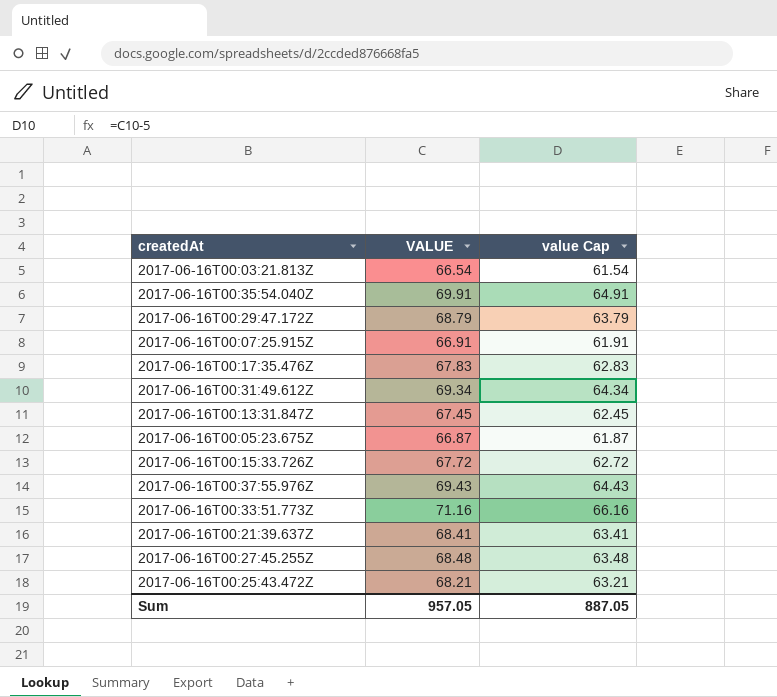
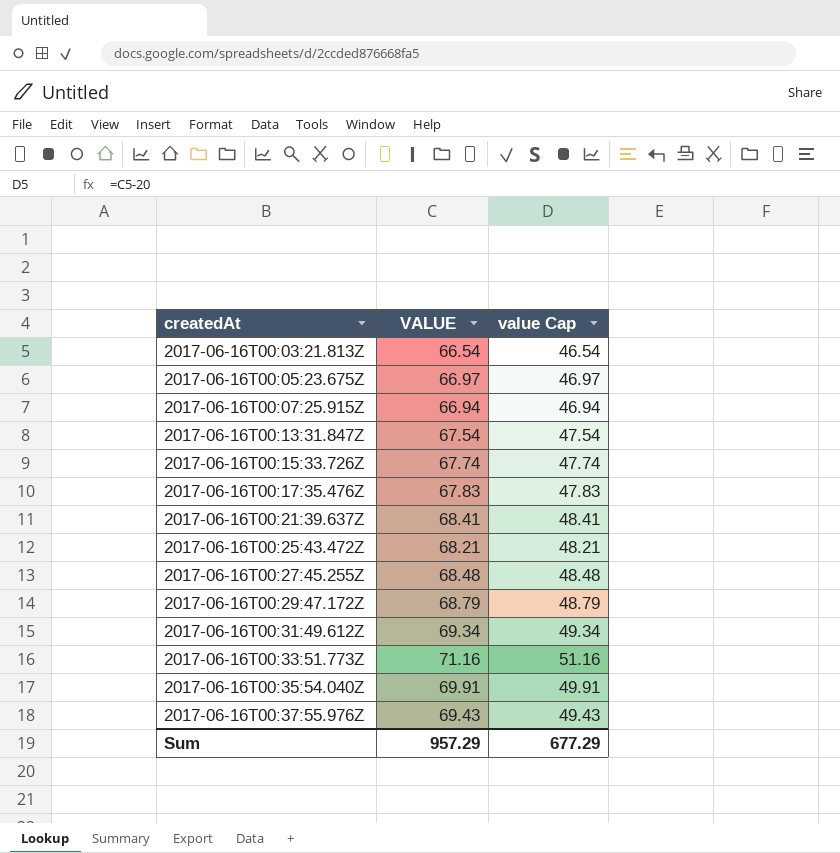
row order: none -> createdAt ascending
column value Cap | formula: [VALUE] - 5 -> [VALUE] - 20
2017-06-16T00:05:23.675Z | VALUE: 66.87 -> 66.97
2017-06-16T00:07:25.915Z | VALUE: 66.91 -> 66.94
2017-06-16T00:13:31.847Z | VALUE: 67.45 -> 67.54
2017-06-16T00:15:33.726Z | VALUE: 67.72 -> 67.74
Sum | VALUE: 957.05 -> 957.29
Sum | value Cap: 887.05 -> 677.29

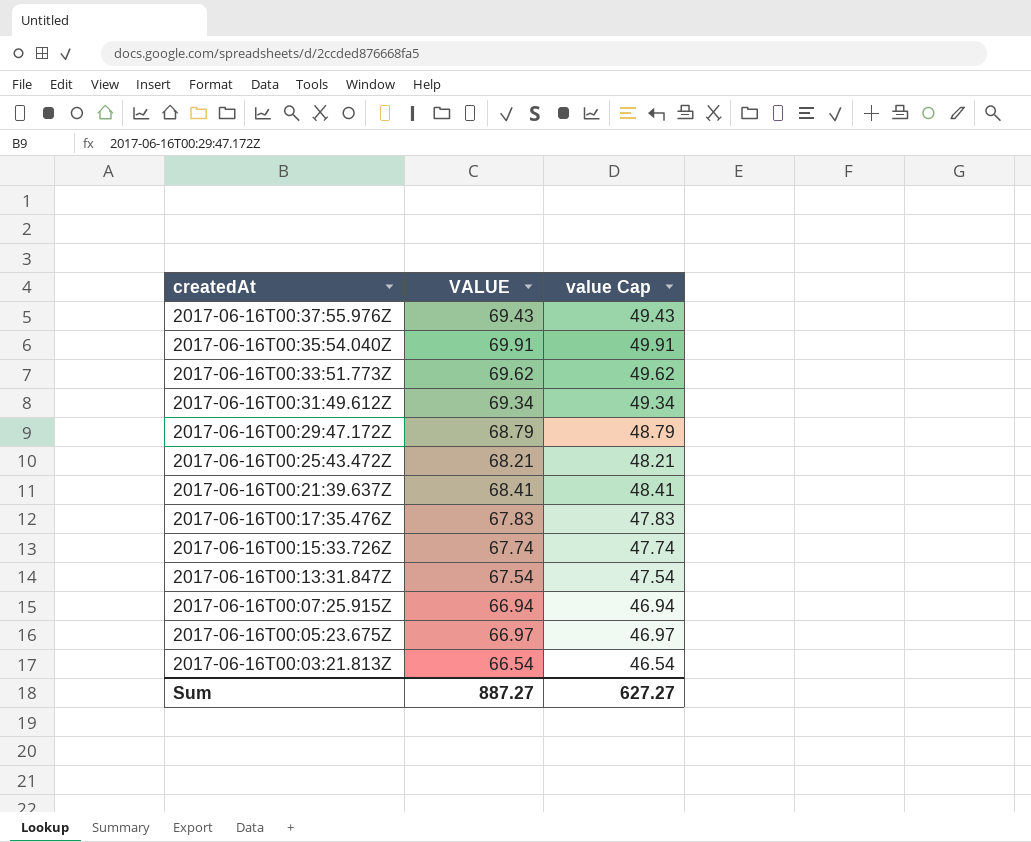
row order: createdAt ascending -> createdAt descending
row 2017-06-16T00:27:45.255Z: 68.48 | 48.48 -> none
2017-06-16T00:33:51.773Z | VALUE: 71.16 -> 69.62
2017-06-16T00:33:51.773Z | value Cap: 51.16 -> 49.62
Sum | VALUE: 957.29 -> 887.27
Sum | value Cap: 677.29 -> 627.27

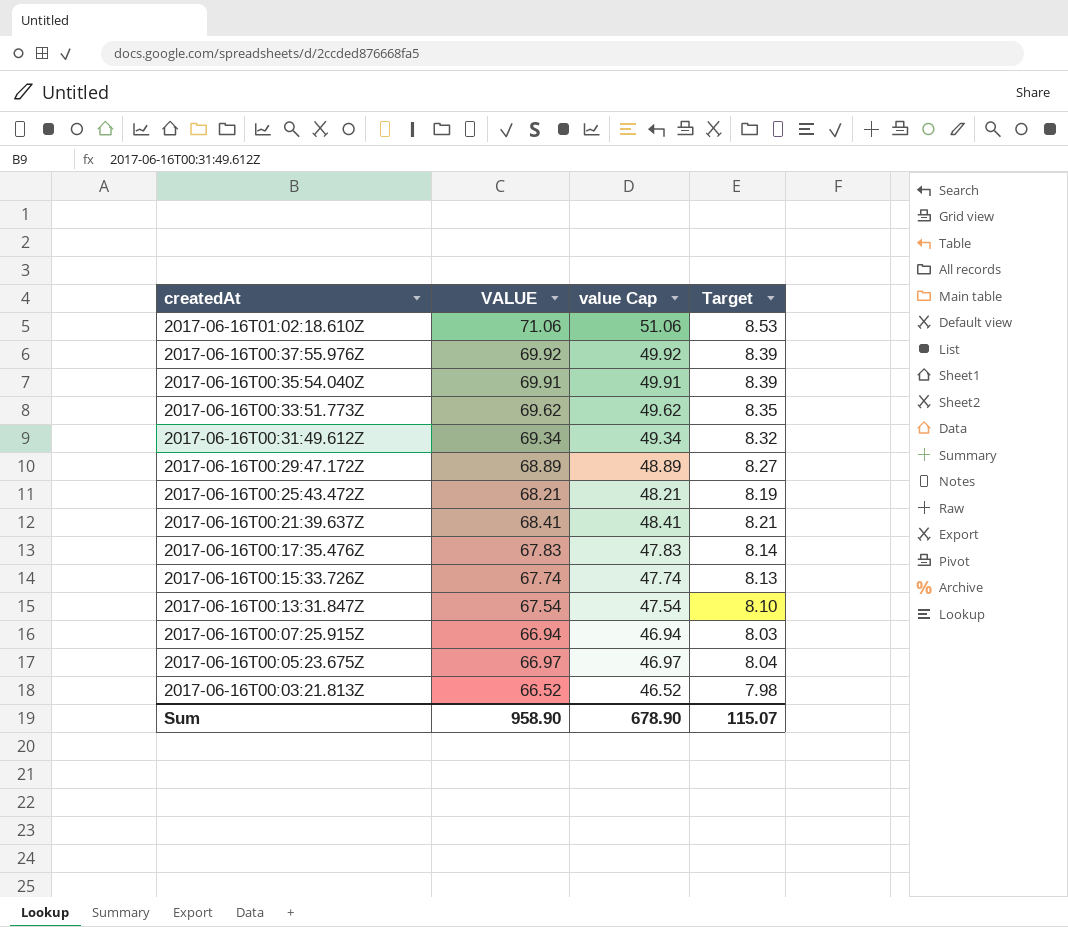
column Target | formula: none -> [VALUE] * 0.12
row 2017-06-16T01:02:18.610Z: none -> 71.06 | 51.06 | 8.53
2017-06-16T00:37:55.976Z | VALUE: 69.43 -> 69.92
2017-06-16T00:37:55.976Z | value Cap: 49.43 -> 49.92
2017-06-16T00:29:47.172Z | VALUE: 68.79 -> 68.89
2017-06-16T00:29:47.172Z | value Cap: 48.79 -> 48.89
2017-06-16T00:03:21.813Z | VALUE: 66.54 -> 66.52
2017-06-16T00:03:21.813Z | value Cap: 46.54 -> 46.52
Sum | VALUE: 887.27 -> 958.90
Sum | value Cap: 627.27 -> 678.90

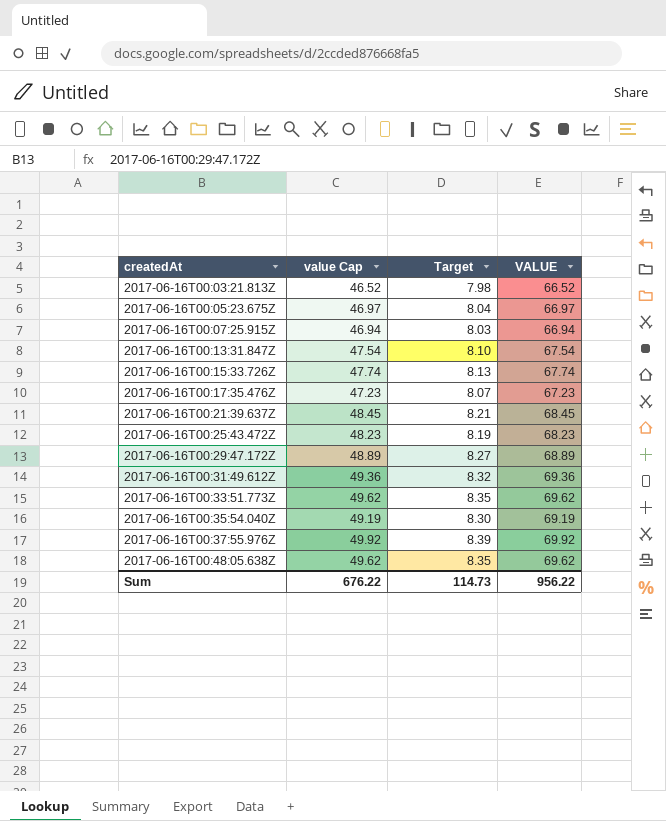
row order: createdAt descending -> createdAt ascending
column VALUE | position: 2 -> 4
row 2017-06-16T01:02:18.610Z: 71.06 | 51.06 | 8.53 -> none
2017-06-16T00:17:35.476Z | value Cap: 47.83 -> 47.23
2017-06-16T00:17:35.476Z | Target: 8.14 -> 8.07
2017-06-16T00:17:35.476Z | VALUE: 67.83 -> 67.23
2017-06-16T00:21:39.637Z | value Cap: 48.41 -> 48.45
2017-06-16T00:21:39.637Z | VALUE: 68.41 -> 68.45
2017-06-16T00:25:43.472Z | value Cap: 48.21 -> 48.23
2017-06-16T00:25:43.472Z | VALUE: 68.21 -> 68.23
2017-06-16T00:31:49.612Z | value Cap: 49.34 -> 49.36
2017-06-16T00:31:49.612Z | VALUE: 69.34 -> 69.36
2017-06-16T00:35:54.040Z | value Cap: 49.91 -> 49.19
2017-06-16T00:35:54.040Z | Target: 8.39 -> 8.30
2017-06-16T00:35:54.040Z | VALUE: 69.91 -> 69.19
row 2017-06-16T00:48:05.638Z: none -> 49.62 | 8.35 | 69.62
Sum | value Cap: 678.90 -> 676.22
Sum | Target: 115.07 -> 114.73
Sum | VALUE: 958.90 -> 956.22

